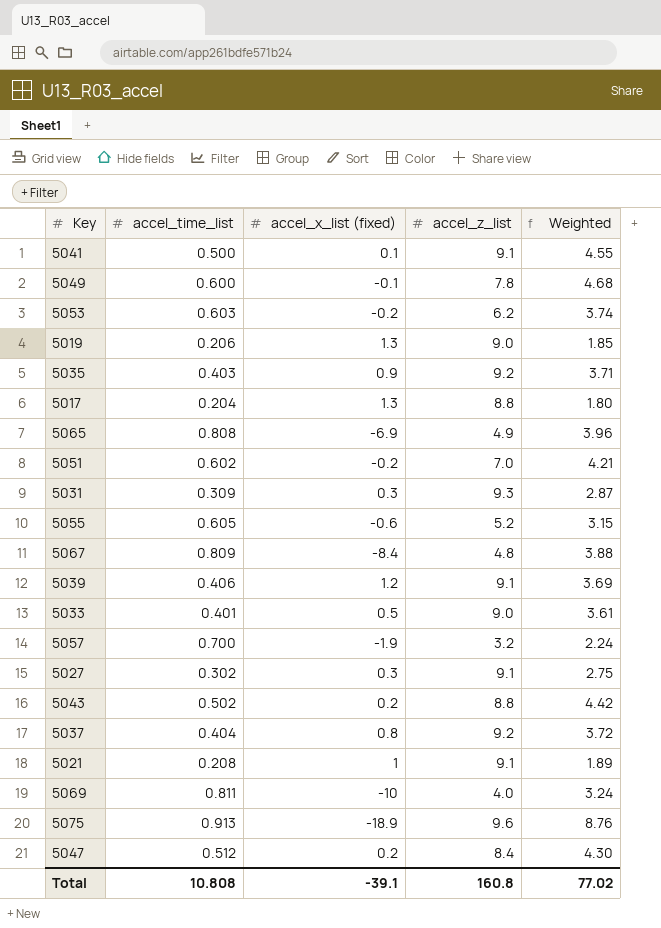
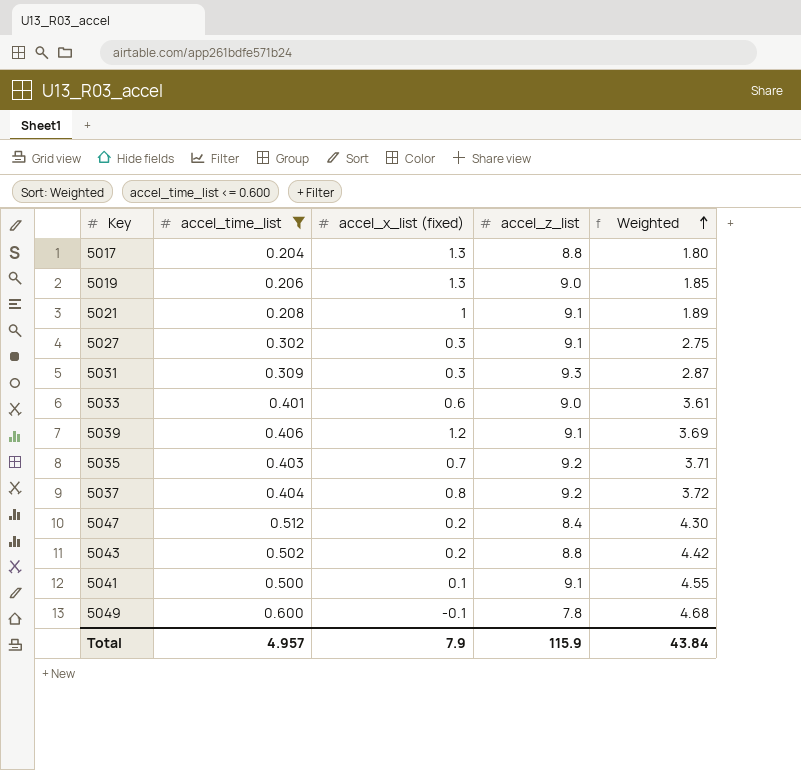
filter: none -> accel_time_list <= 0.600
row order: none -> Weighted ascending
5033 | accel_x_list (fixed): 0.5 -> 0.6
5035 | accel_x_list (fixed): 0.9 -> 0.7
Total | accel_time_list: 10.808 -> 4.957
Total | accel_x_list (fixed): -39.1 -> 7.9
Total | accel_z_list: 160.8 -> 115.9
Total | Weighted: 77.02 -> 43.84

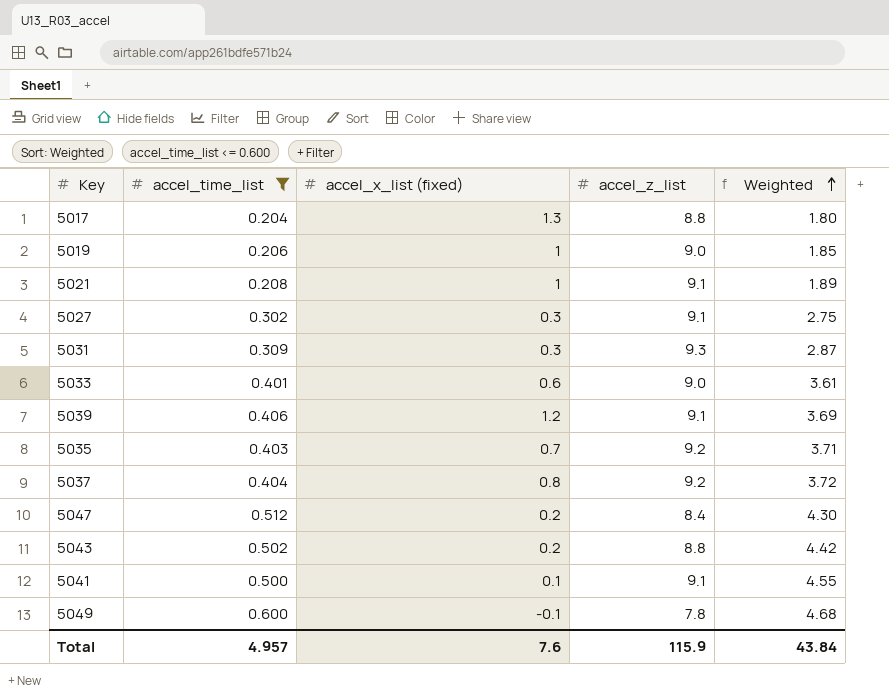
5019 | accel_x_list (fixed): 1.3 -> 1
Total | accel_x_list (fixed): 7.9 -> 7.6

